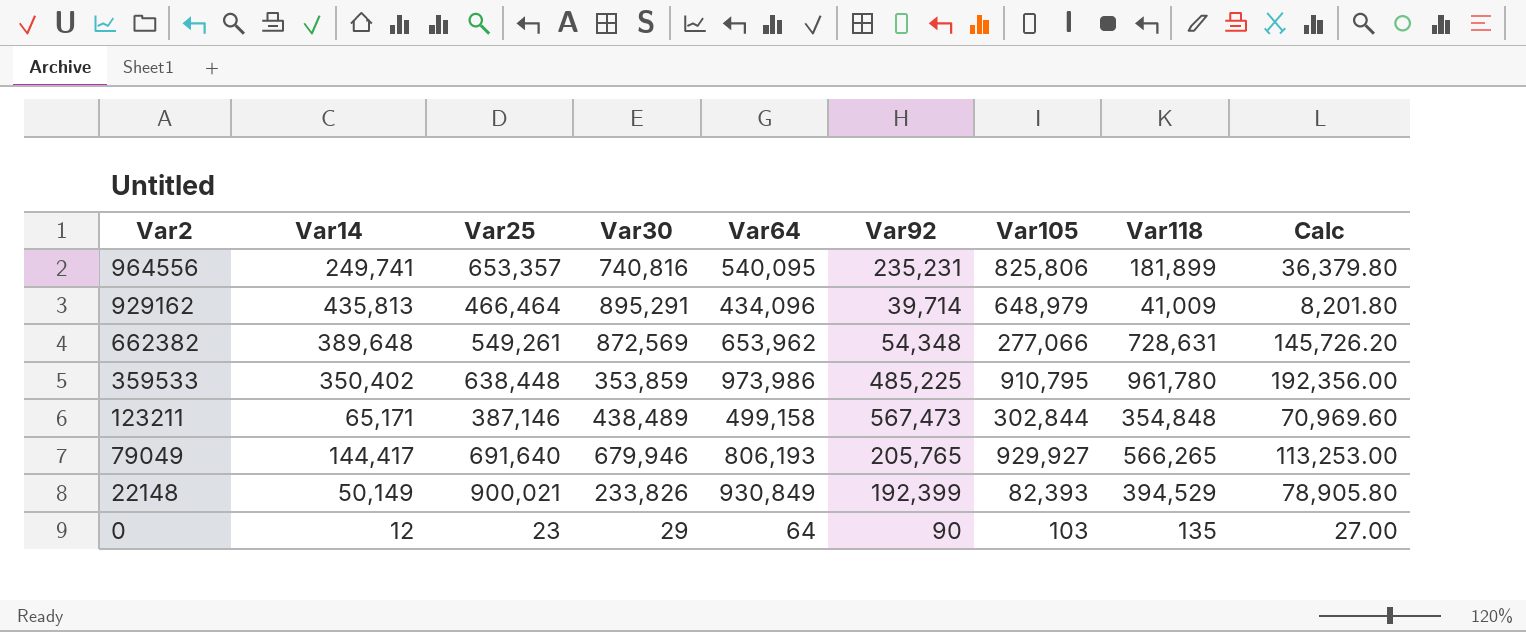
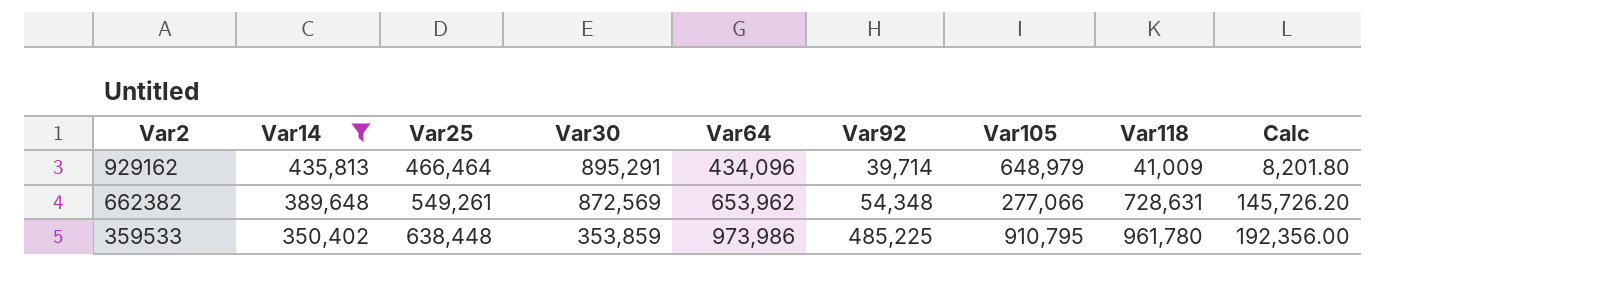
filter: none -> Var14 >= 350,402

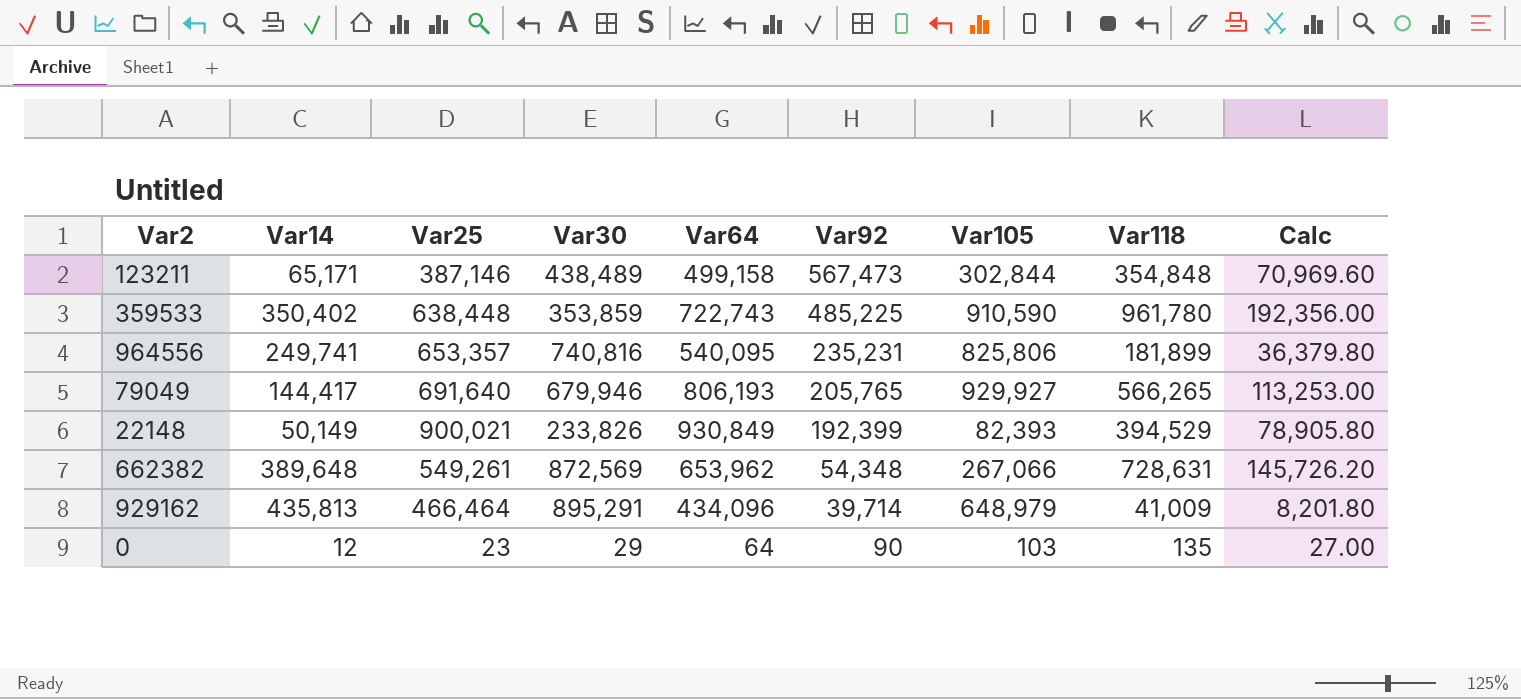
filter: Var14 >= 350,402 -> none
row order: Var2 descending -> Var92 descending
359533 | Var64: 973,986 -> 722,743
359533 | Var105: 910,795 -> 910,590
662382 | Var105: 277,066 -> 267,066

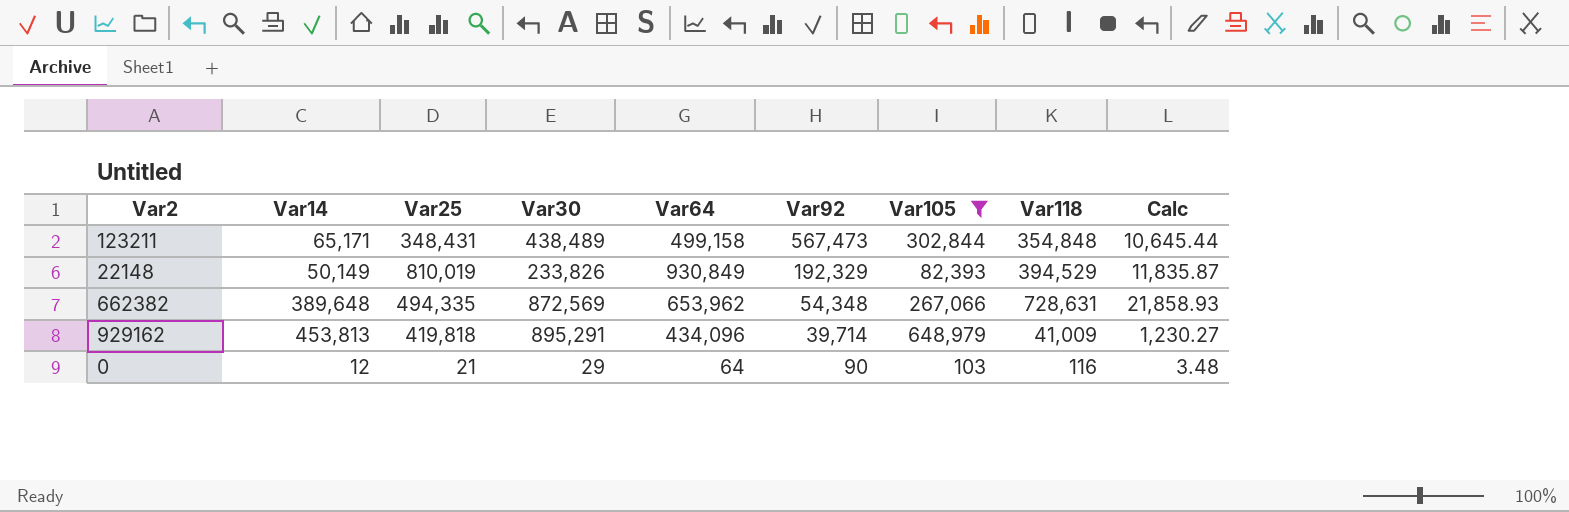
filter: none -> Var105 <= 648,979
column Calc | formula: [Var118] * 0.2 -> [Var118] * 0.03
123211 | Var25: 387,146 -> 348,431
22148 | Var25: 900,021 -> 810,019
22148 | Var92: 192,399 -> 192,329
662382 | Var25: 549,261 -> 494,335
929162 | Var14: 435,813 -> 453,813
929162 | Var25: 466,464 -> 419,818
0 | Var25: 23 -> 21
0 | Var118: 135 -> 116

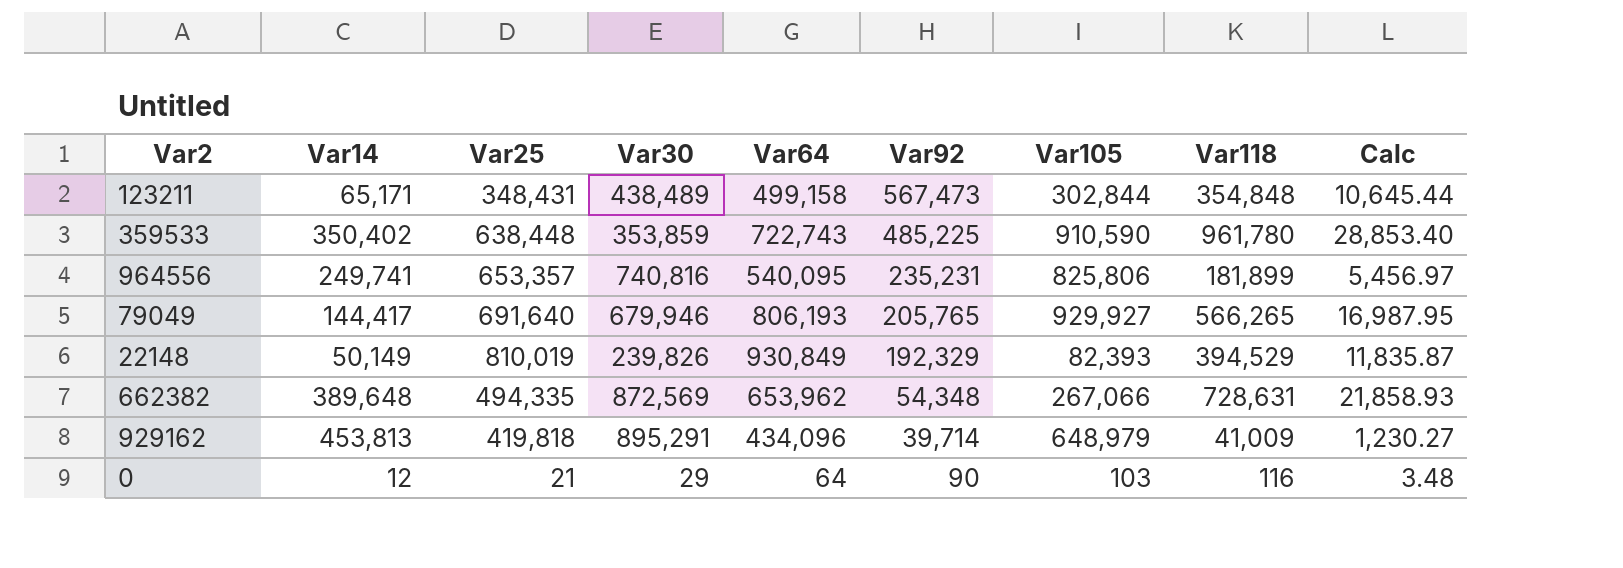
filter: Var105 <= 648,979 -> none
22148 | Var30: 233,826 -> 239,826

